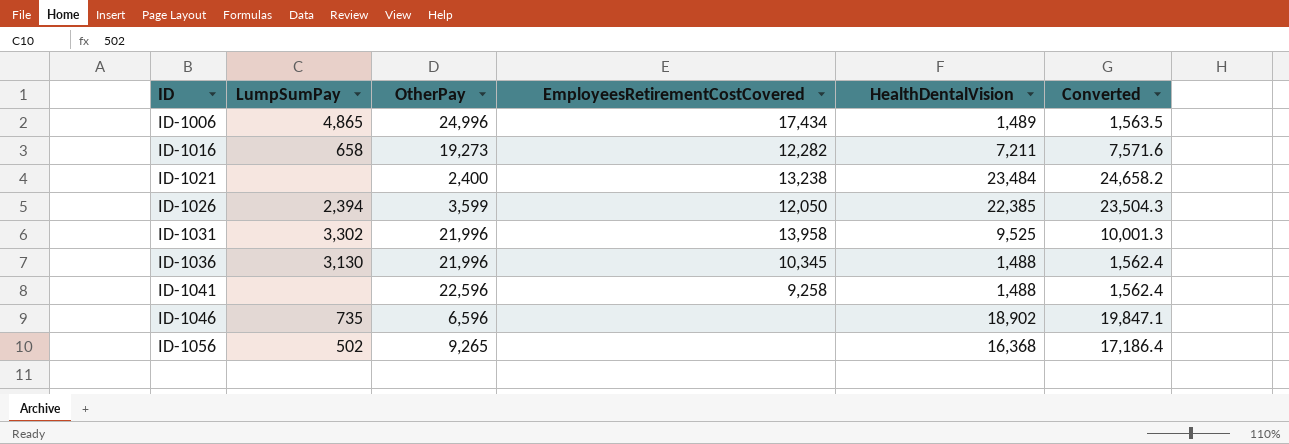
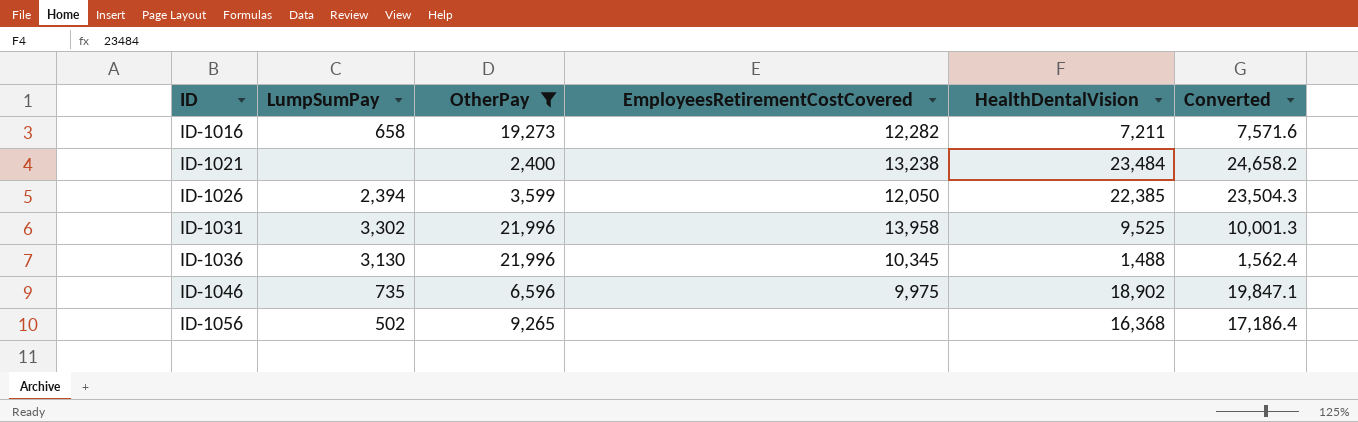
filter: none -> OtherPay <= 21,996
ID-1046 | EmployeesRetirementCostCovered: none -> 9,975

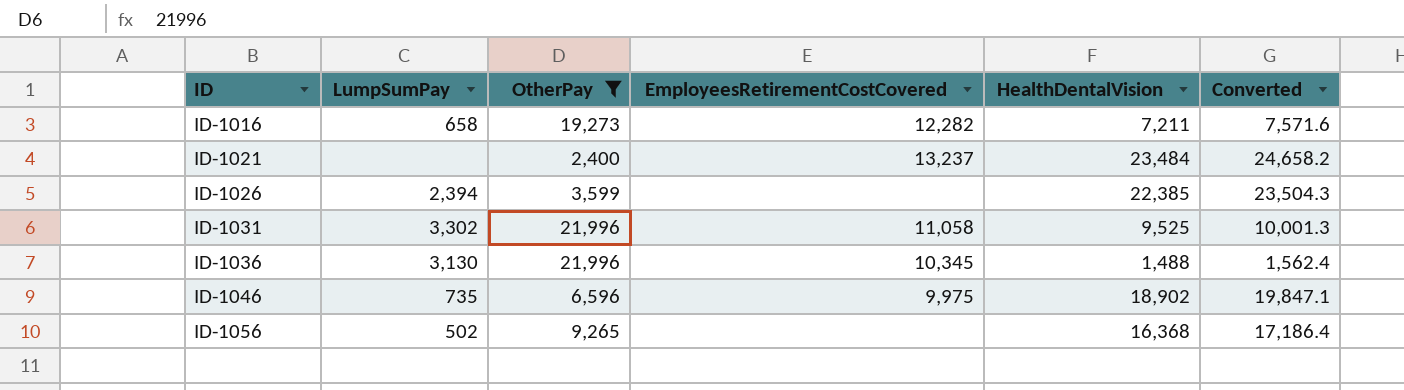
ID-1021 | EmployeesRetirementCostCovered: 13,238 -> 13,237
ID-1026 | EmployeesRetirementCostCovered: 12,050 -> none
ID-1031 | EmployeesRetirementCostCovered: 13,958 -> 11,058

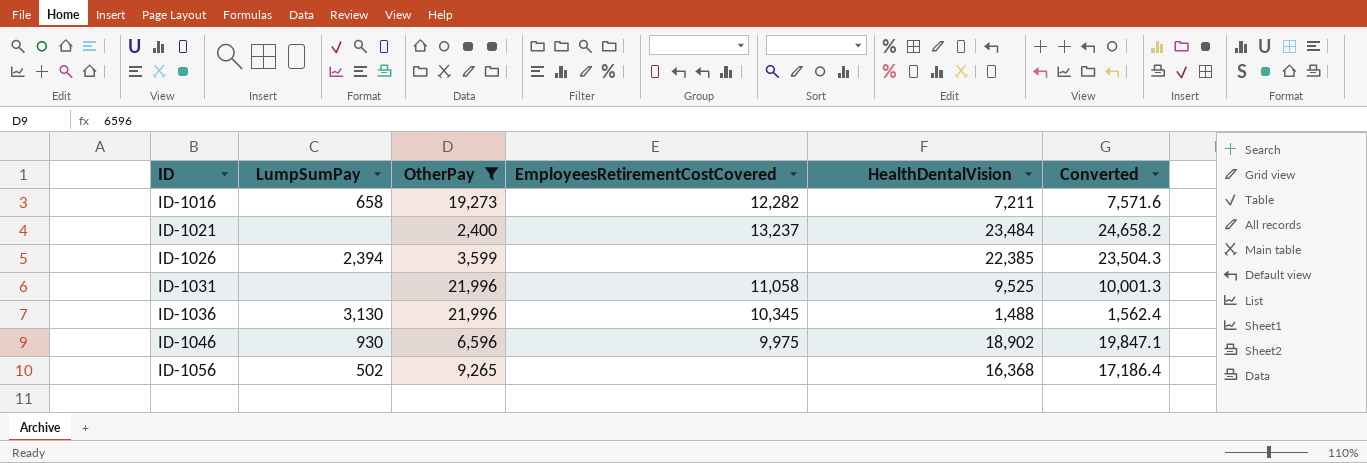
ID-1031 | LumpSumPay: 3,302 -> none
ID-1046 | LumpSumPay: 735 -> 930

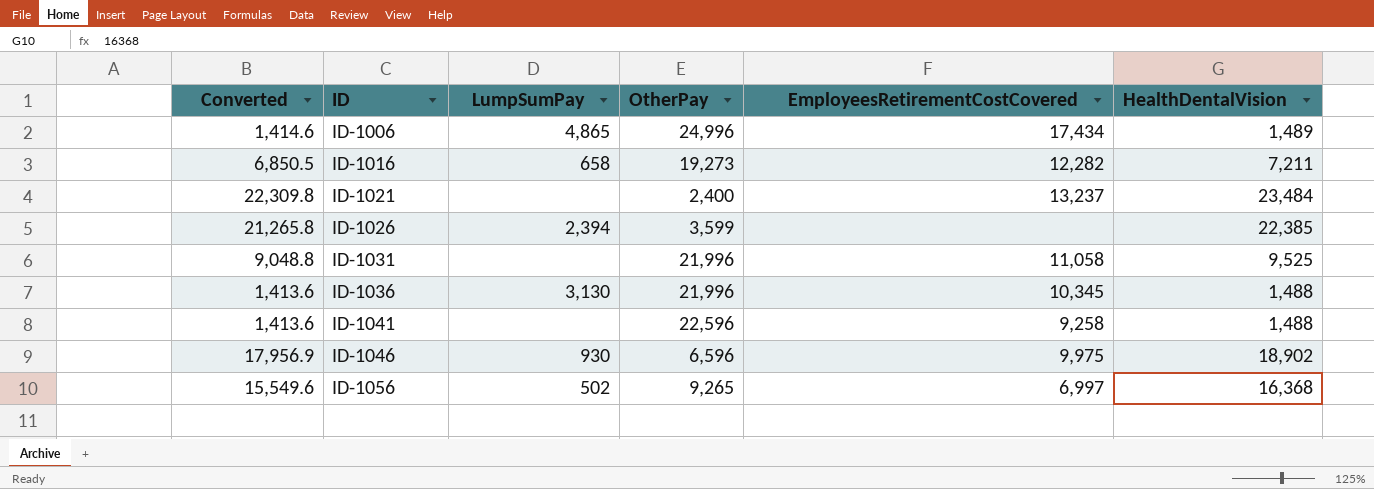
filter: OtherPay <= 21,996 -> none
column Converted | formula: [HealthDentalVision] * 1.05 -> [HealthDentalVision] * 0.95
column Converted | position: 6 -> 1
ID-1056 | EmployeesRetirementCostCovered: none -> 6,997

